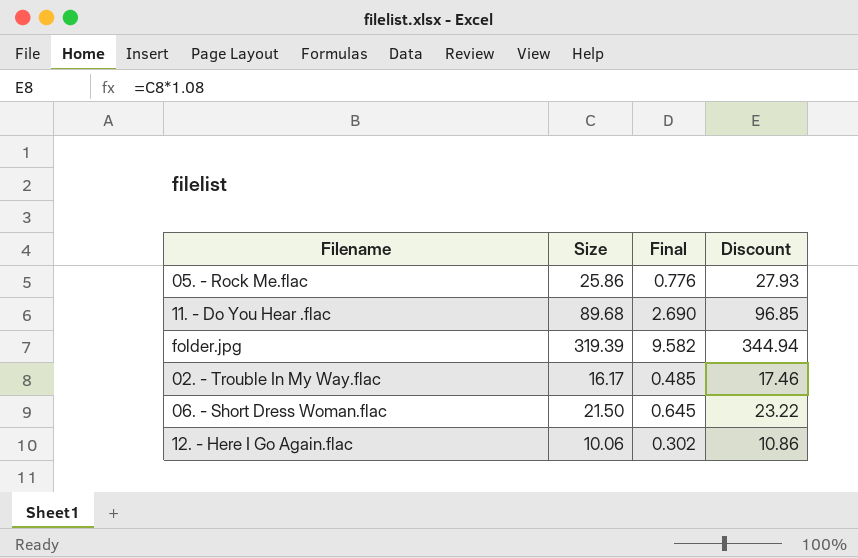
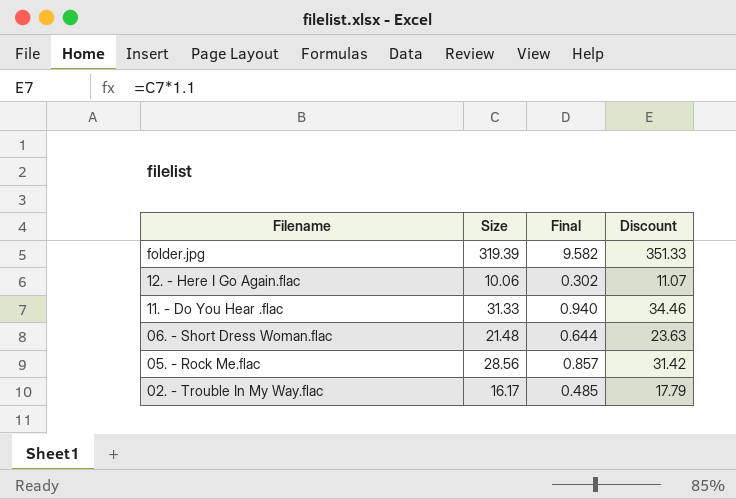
row order: none -> Filename descending
column Discount | formula: [Size] * 1.08 -> [Size] * 1.1
11. - Do You Hear .flac | Size: 89.68 -> 31.33
11. - Do You Hear .flac | Final: 2.690 -> 0.940
06. - Short Dress Woman.flac | Size: 21.50 -> 21.48
06. - Short Dress Woman.flac | Final: 0.645 -> 0.644
05. - Rock Me.flac | Size: 25.86 -> 28.56
05. - Rock Me.flac | Final: 0.776 -> 0.857

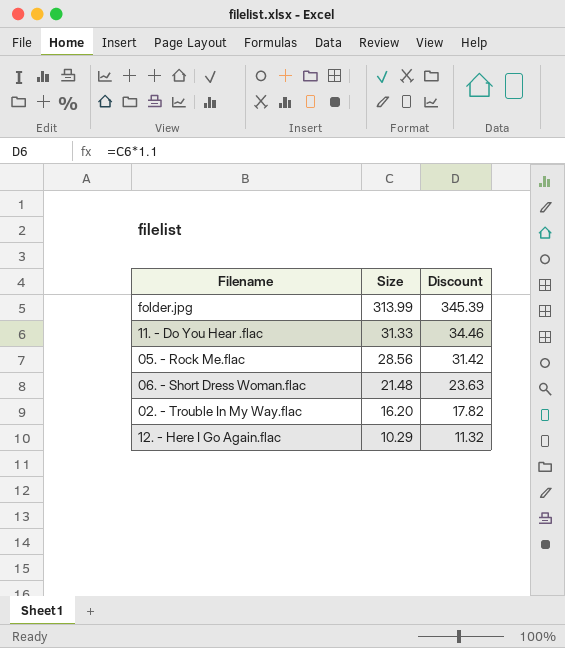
row order: Filename descending -> Size descending
column Final | formula: [Size] * 0.03 -> none
folder.jpg | Size: 319.39 -> 313.99
folder.jpg | Discount: 351.33 -> 345.39
02. - Trouble In My Way.flac | Size: 16.17 -> 16.20
02. - Trouble In My Way.flac | Discount: 17.79 -> 17.82
12. - Here I Go Again.flac | Size: 10.06 -> 10.29
12. - Here I Go Again.flac | Discount: 11.07 -> 11.32

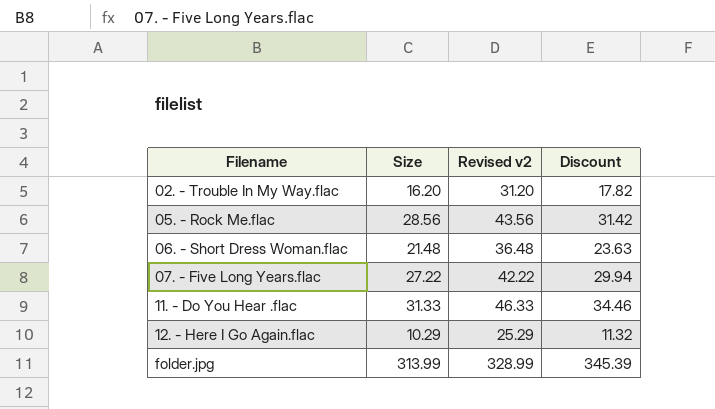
row order: Size descending -> Filename ascending
column Revised v2 | formula: none -> [Size] + 15
row 07. - Five Long Years.flac: none -> 27.22 | 42.22 | 29.94

